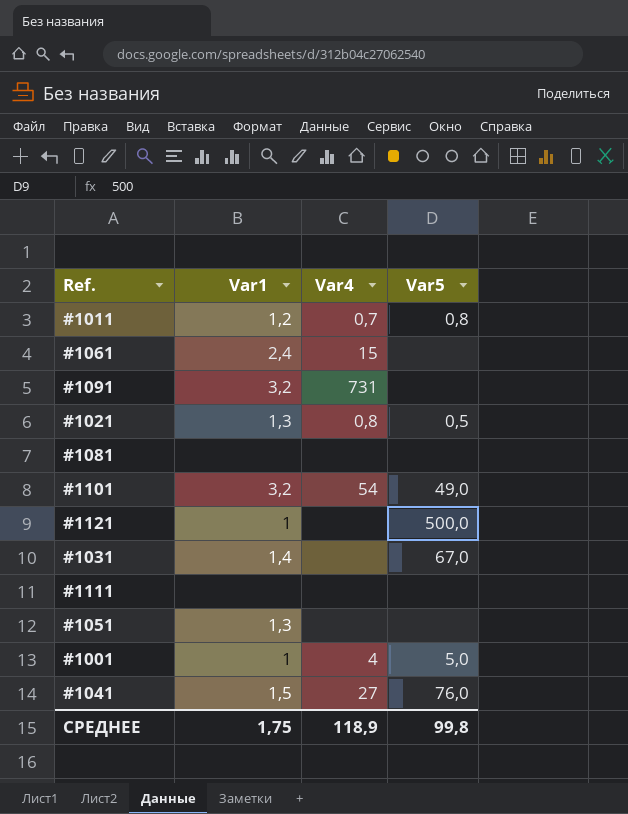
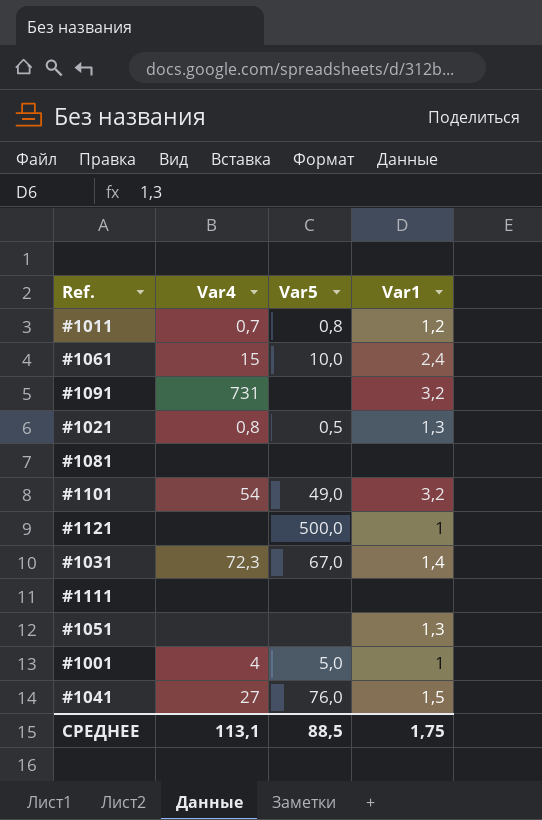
column Var1 | position: 2 -> 4
#1061 | Var5: none -> 10,0
#1031 | Var4: none -> 72,3
СРЕДНЕЕ | Var4: 118,9 -> 113,1
СРЕДНЕЕ | Var5: 99,8 -> 88,5

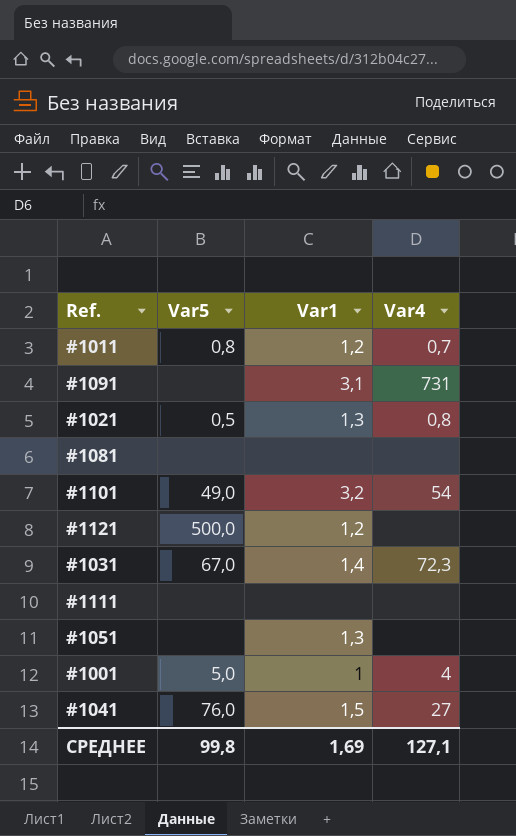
column Var4 | position: 2 -> 4
row #1061: 15 | 10,0 | 2,4 -> none
#1091 | Var1: 3,2 -> 3,1
#1121 | Var1: 1 -> 1,2
СРЕДНЕЕ | Var5: 88,5 -> 99,8
СРЕДНЕЕ | Var1: 1,75 -> 1,69
СРЕДНЕЕ | Var4: 113,1 -> 127,1

